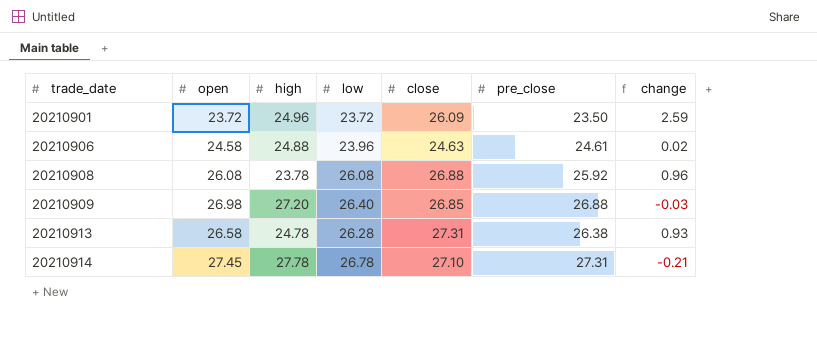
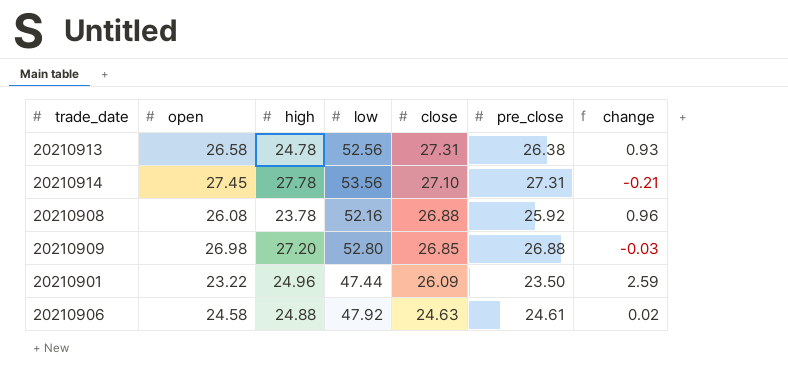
row order: trade_date ascending -> close descending
20210913 | low: 26.28 -> 52.56
20210914 | low: 26.78 -> 53.56
20210908 | low: 26.08 -> 52.16
20210909 | low: 26.40 -> 52.80
20210901 | open: 23.72 -> 23.22
20210901 | low: 23.72 -> 47.44
20210906 | low: 23.96 -> 47.92

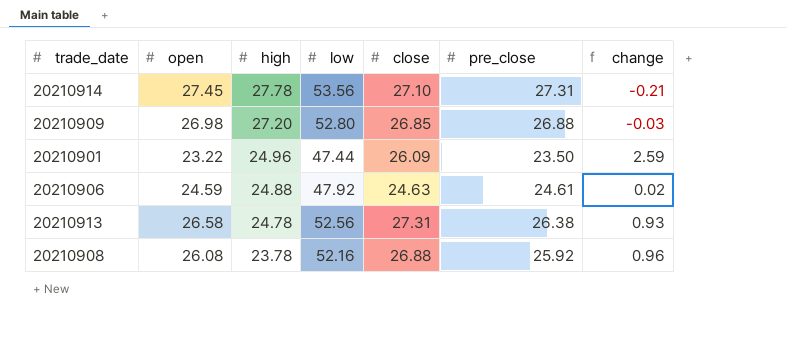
row order: close descending -> high descending
20210906 | open: 24.58 -> 24.59

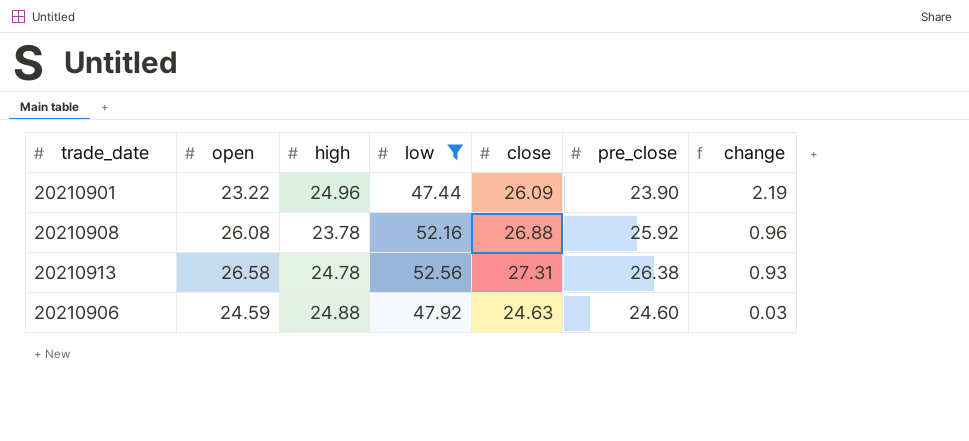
filter: none -> low <= 52.56
row order: high descending -> change descending
20210901 | pre_close: 23.50 -> 23.90
20210901 | change: 2.59 -> 2.19
20210906 | pre_close: 24.61 -> 24.60
20210906 | change: 0.02 -> 0.03

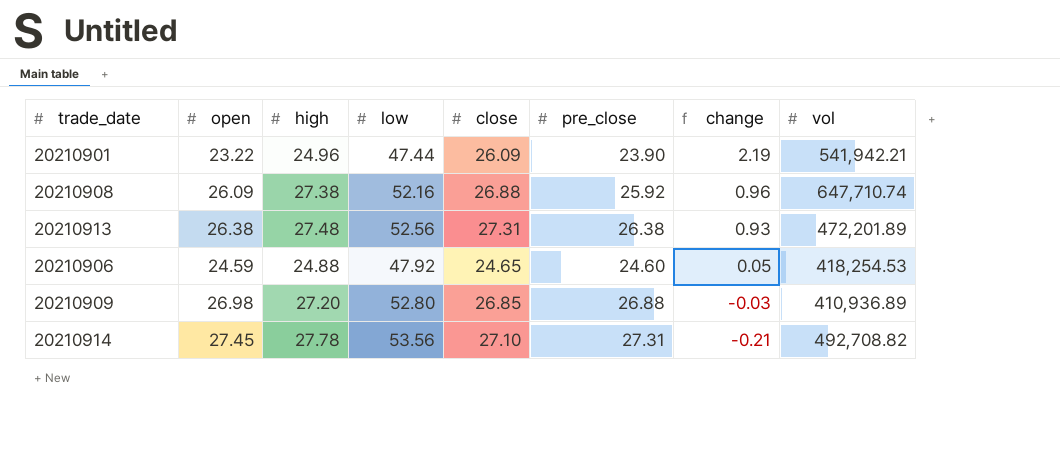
filter: low <= 52.56 -> none
column vol | position: none -> 8
20210908 | open: 26.08 -> 26.09
20210908 | high: 23.78 -> 27.38
20210913 | open: 26.58 -> 26.38
20210913 | high: 24.78 -> 27.48
20210906 | close: 24.63 -> 24.65
20210906 | change: 0.03 -> 0.05

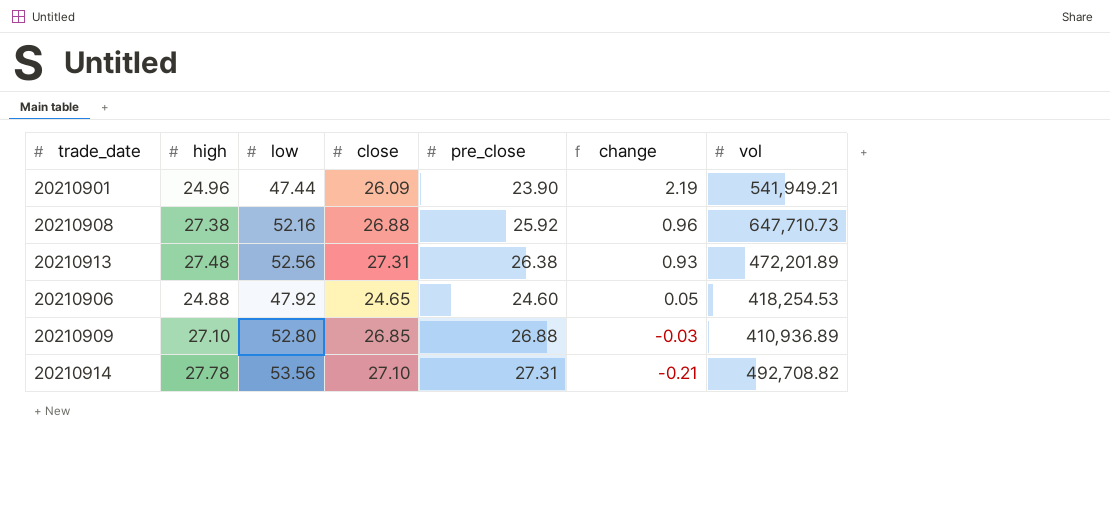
column open | position: 2 -> none
20210901 | vol: 541,942.21 -> 541,949.21
20210908 | vol: 647,710.74 -> 647,710.73
20210909 | high: 27.20 -> 27.10

